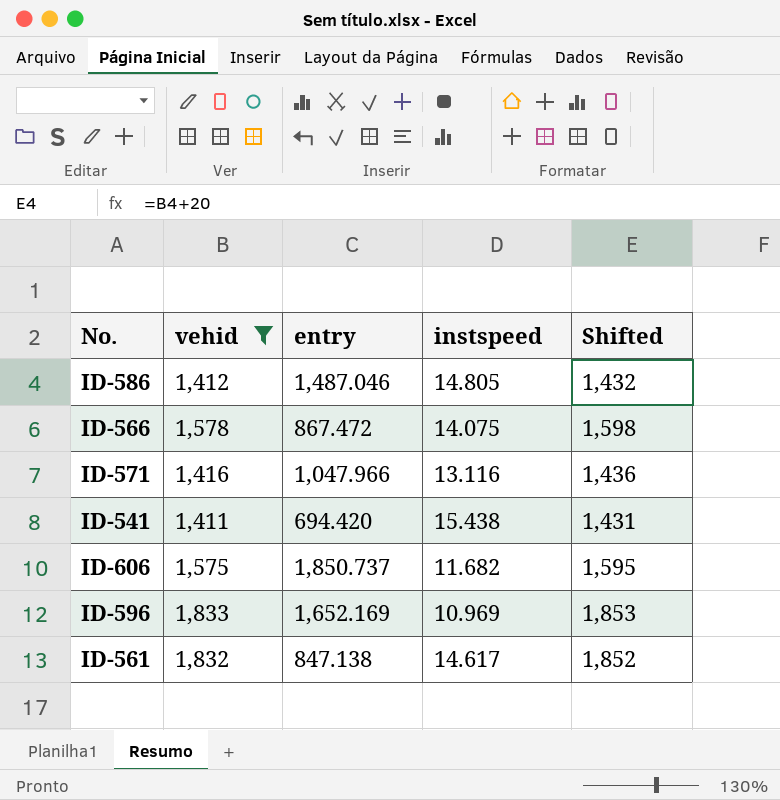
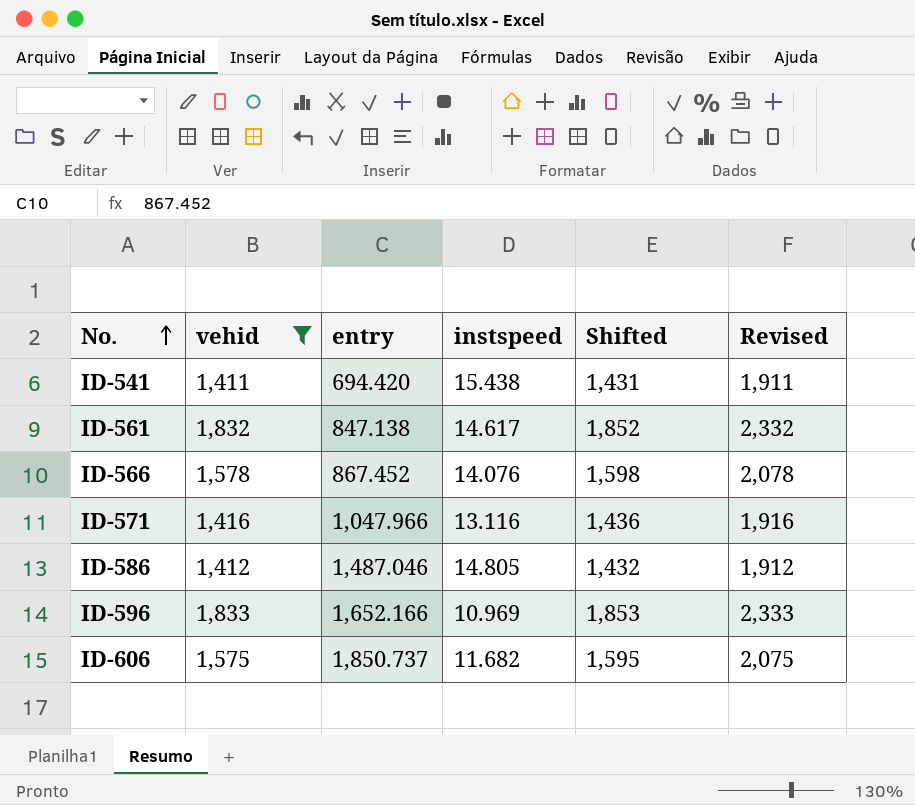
row order: none -> No. ascending
column Revised | formula: none -> [vehid] + 500
ID-566 | entry: 867.472 -> 867.452
ID-566 | instspeed: 14.075 -> 14.076
ID-596 | entry: 1,652.169 -> 1,652.166

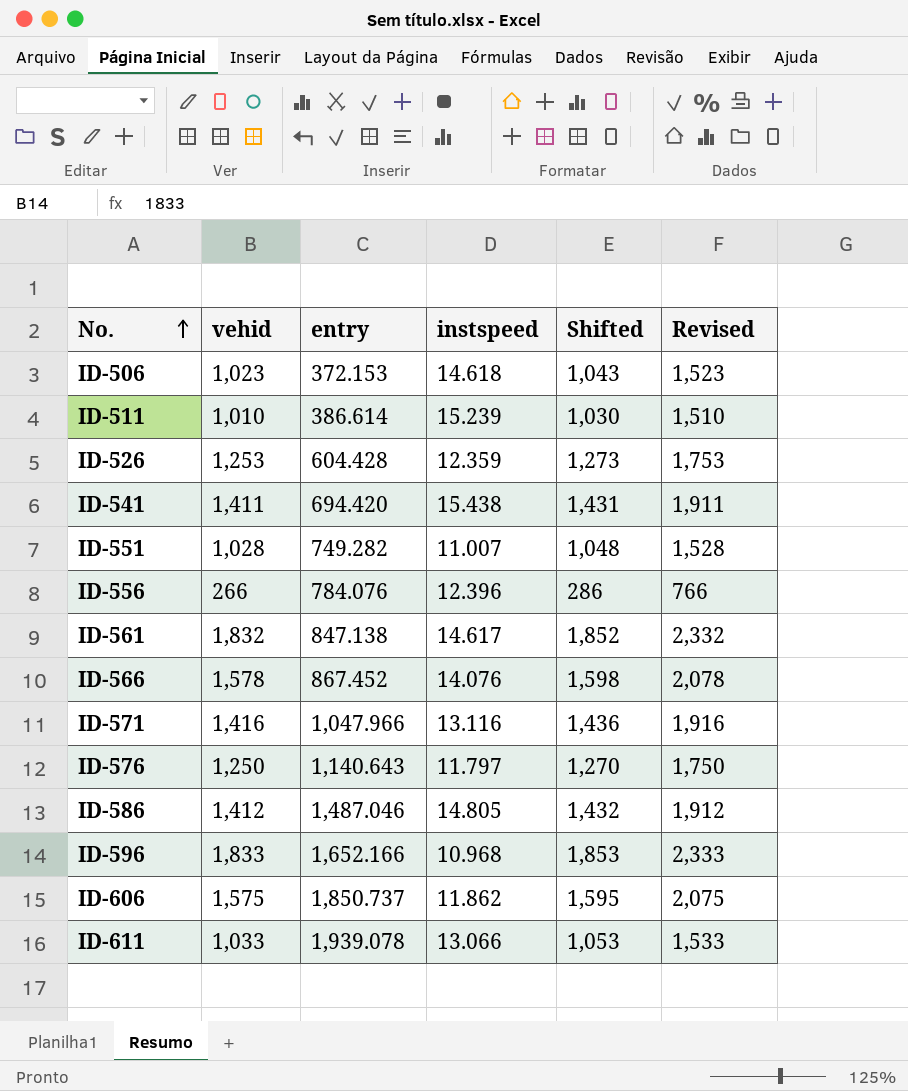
filter: vehid >= 1,411 -> none
ID-596 | instspeed: 10.969 -> 10.968
ID-606 | instspeed: 11.682 -> 11.862

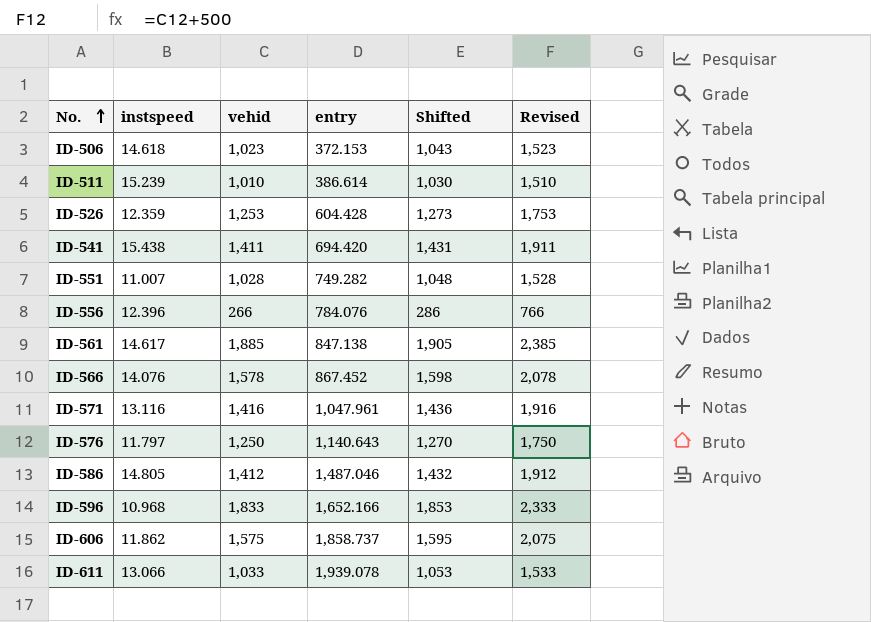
column instspeed | position: 4 -> 2
ID-561 | vehid: 1,832 -> 1,885
ID-561 | Shifted: 1,852 -> 1,905
ID-561 | Revised: 2,332 -> 2,385
ID-571 | entry: 1,047.966 -> 1,047.961
ID-606 | entry: 1,850.737 -> 1,858.737

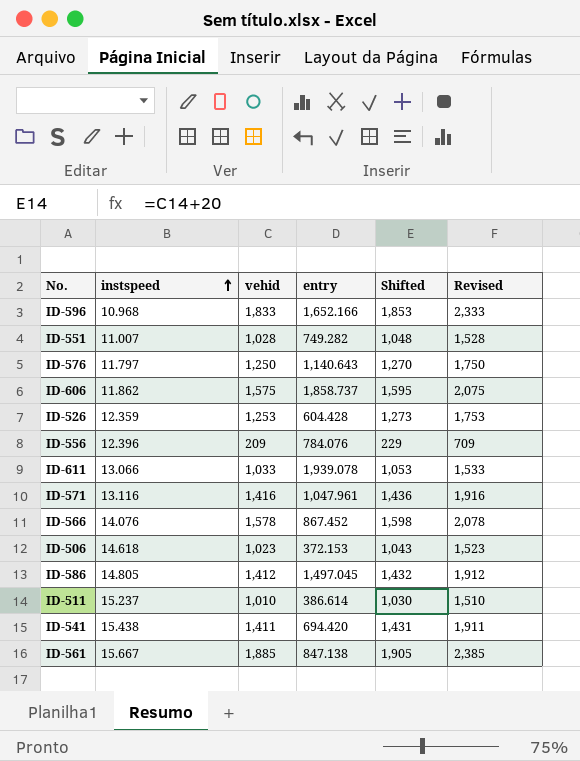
row order: No. ascending -> instspeed ascending
ID-556 | vehid: 266 -> 209
ID-556 | Shifted: 286 -> 229
ID-556 | Revised: 766 -> 709
ID-586 | entry: 1,487.046 -> 1,497.045
ID-511 | instspeed: 15.239 -> 15.237
ID-561 | instspeed: 14.617 -> 15.667

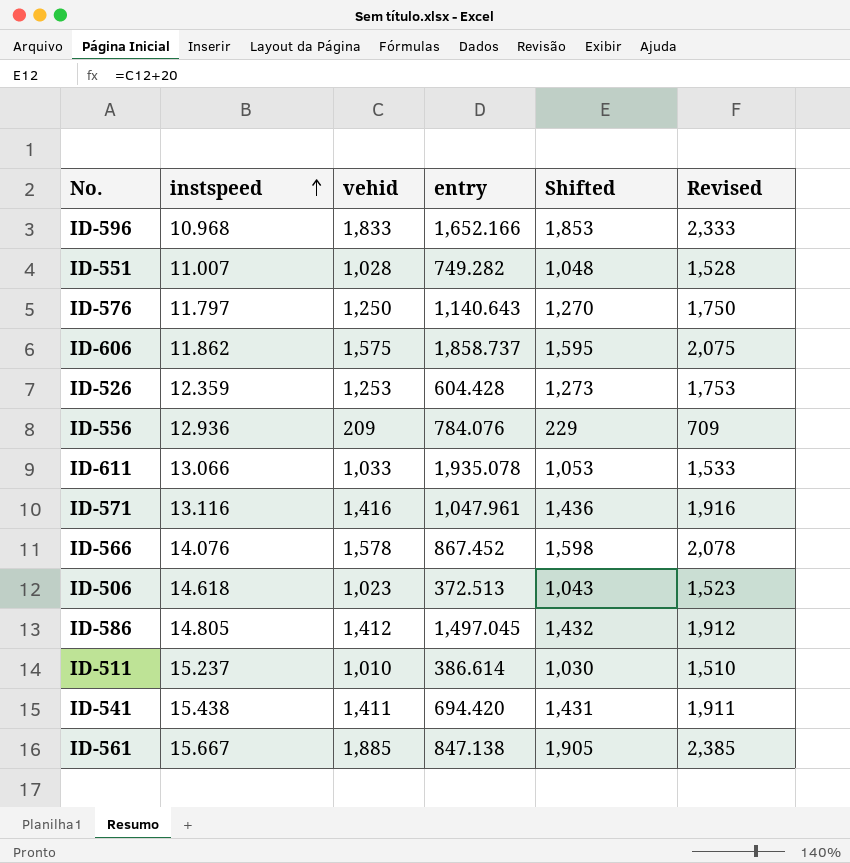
ID-556 | instspeed: 12.396 -> 12.936
ID-611 | entry: 1,939.078 -> 1,935.078
ID-506 | entry: 372.153 -> 372.513

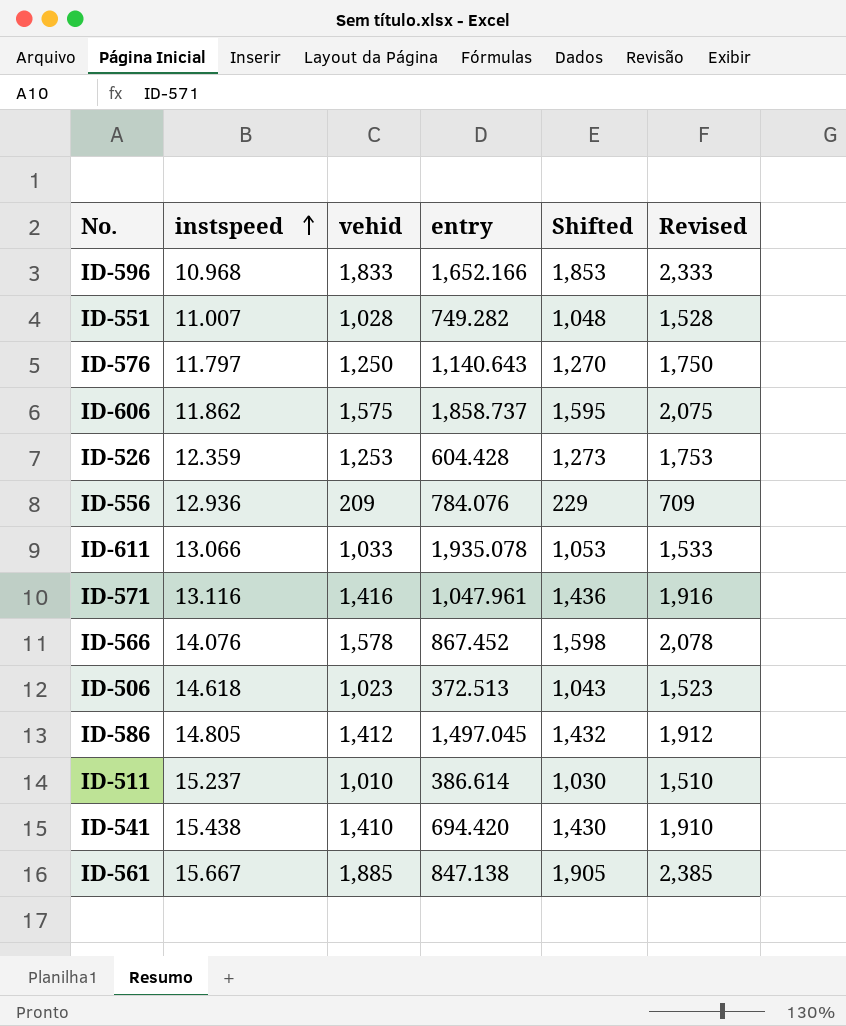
ID-541 | vehid: 1,411 -> 1,410
ID-541 | Shifted: 1,431 -> 1,430
ID-541 | Revised: 1,911 -> 1,910

